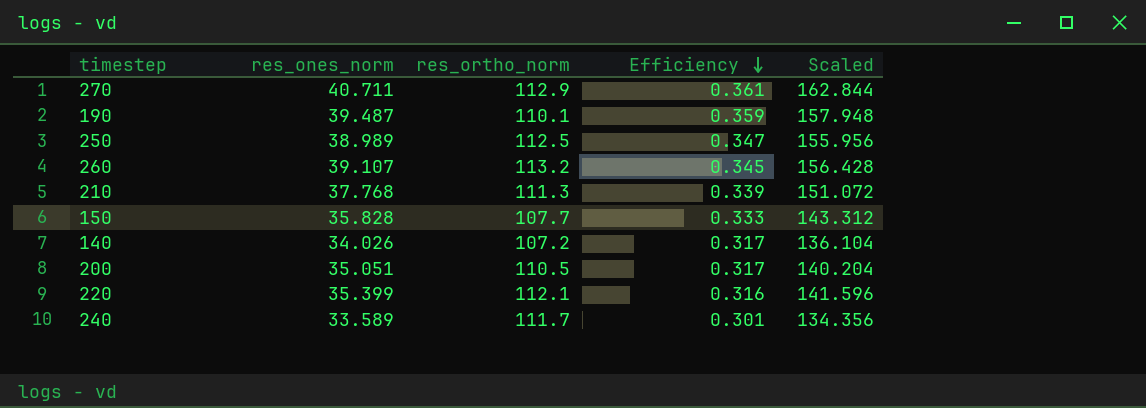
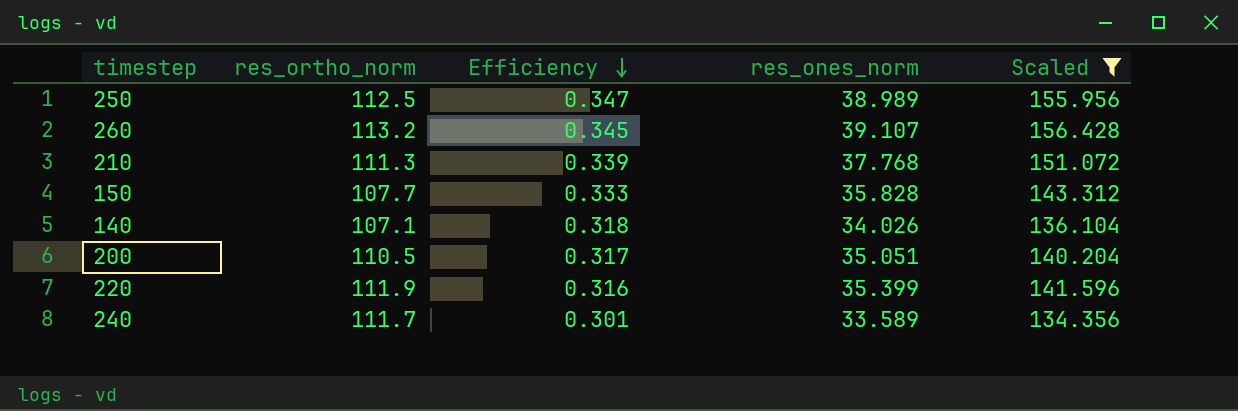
filter: none -> Scaled <= 156.428
column res_ones_norm | position: 2 -> 4
140 | res_ortho_norm: 107.2 -> 107.1
140 | Efficiency: 0.317 -> 0.318
220 | res_ortho_norm: 112.1 -> 111.9

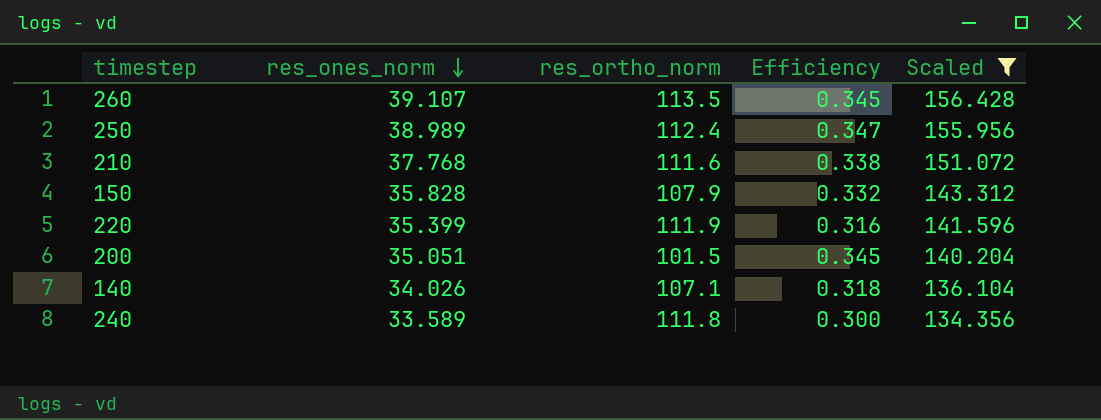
row order: Efficiency descending -> res_ones_norm descending
column res_ones_norm | position: 4 -> 2
260 | res_ortho_norm: 113.2 -> 113.5
250 | res_ortho_norm: 112.5 -> 112.4
210 | res_ortho_norm: 111.3 -> 111.6
210 | Efficiency: 0.339 -> 0.338
150 | res_ortho_norm: 107.7 -> 107.9
150 | Efficiency: 0.333 -> 0.332
200 | res_ortho_norm: 110.5 -> 101.5
200 | Efficiency: 0.317 -> 0.345
240 | res_ortho_norm: 111.7 -> 111.8
240 | Efficiency: 0.301 -> 0.300

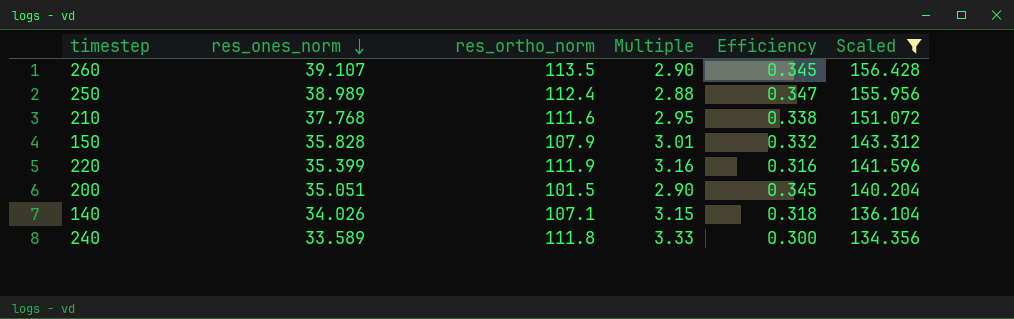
column Multiple | formula: none -> [res_ortho_norm] / [res_ones_norm]

